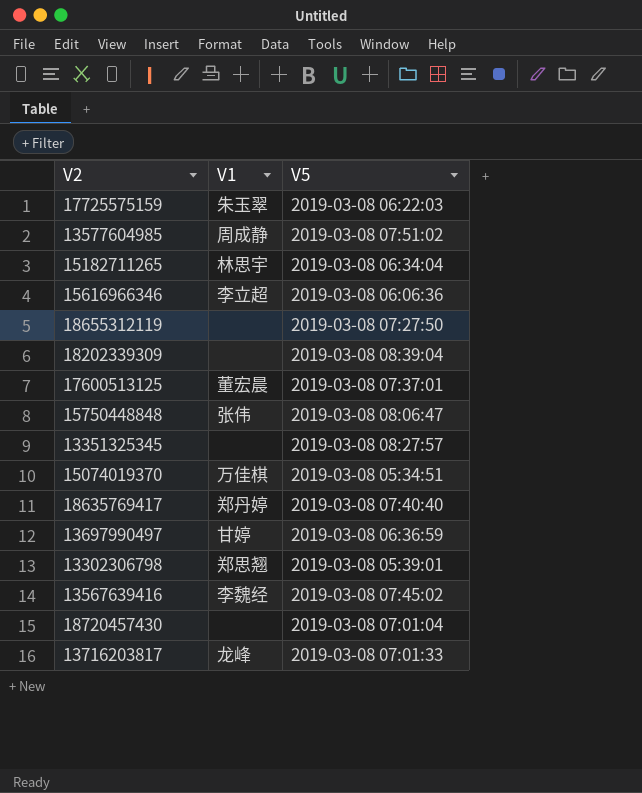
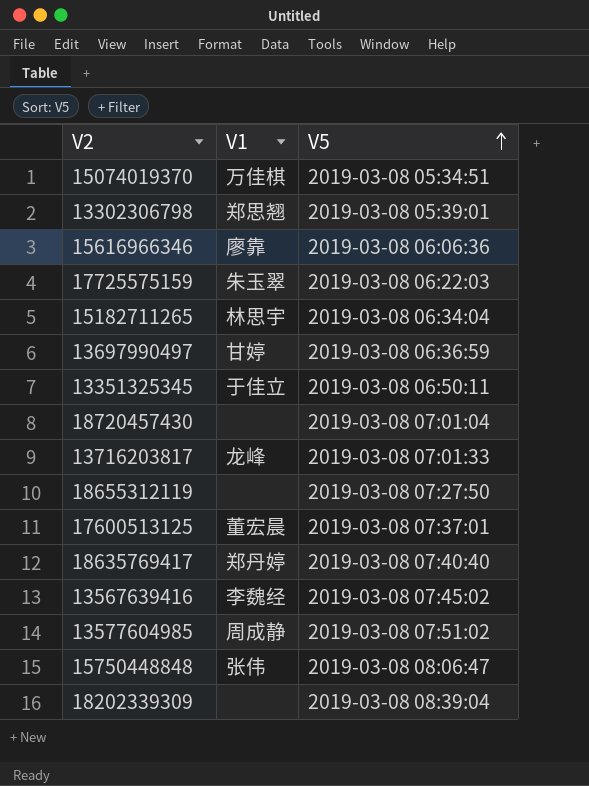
row order: none -> V5 ascending
15616966346 | V1: 李立超 -> 廖靠
13351325345 | V1: none -> 于佳立
13351325345 | V5: 2019-03-08 08:27:57 -> 2019-03-08 06:50:11

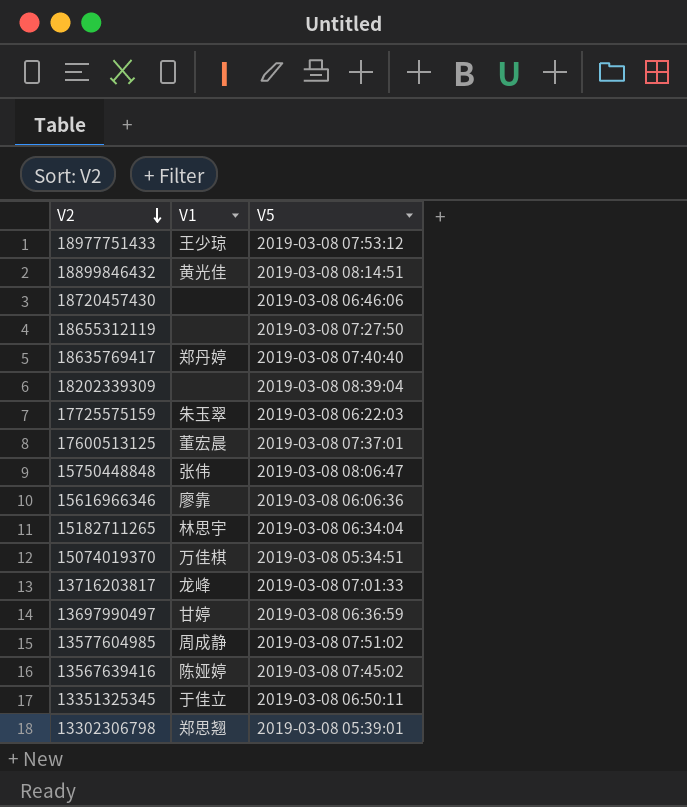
row order: V5 ascending -> V2 descending
row 18977751433: none -> 王少琼 | 2019-03-08 07:53:12
row 18899846432: none -> 黄光佳 | 2019-03-08 08:14:51
18720457430 | V5: 2019-03-08 07:01:04 -> 2019-03-08 06:46:06
13567639416 | V1: 李魏经 -> 陈娅婷

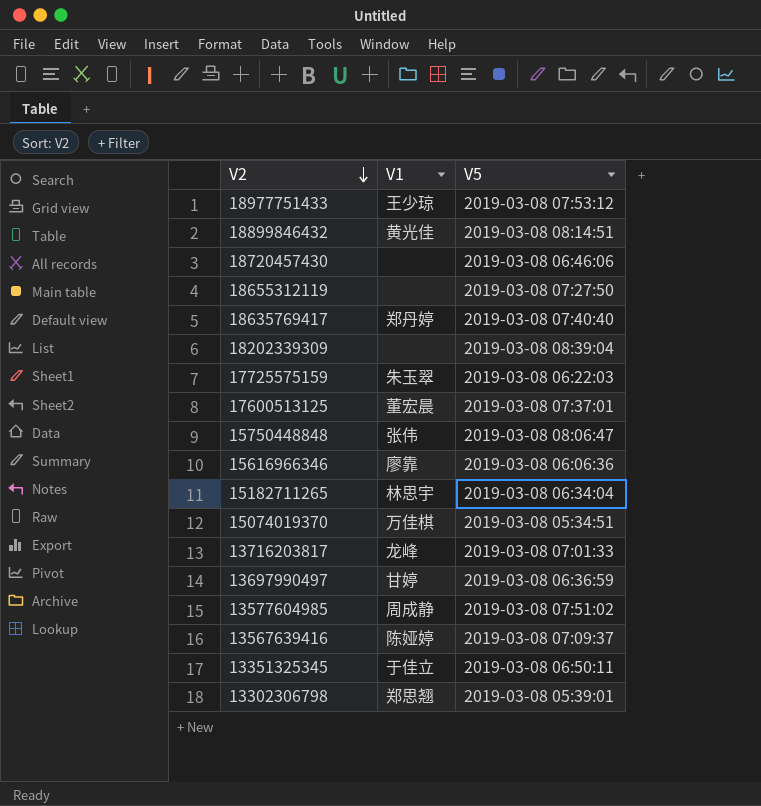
13567639416 | V5: 2019-03-08 07:45:02 -> 2019-03-08 07:09:37

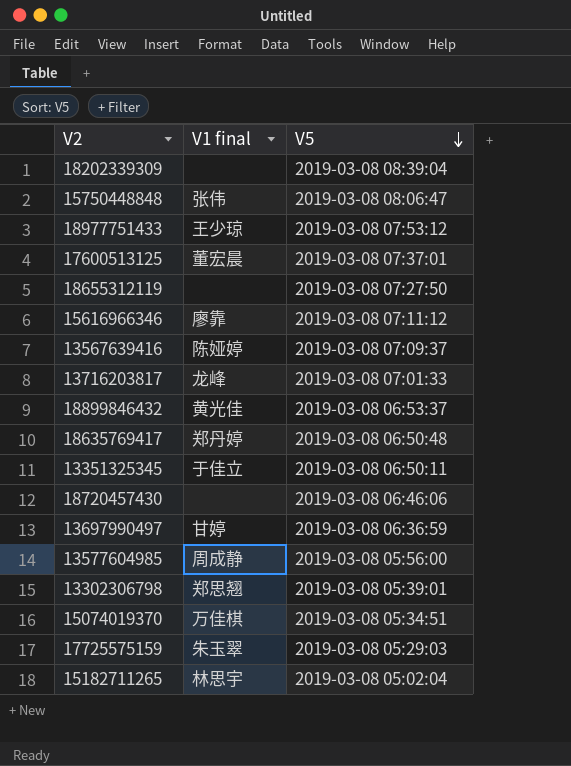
row order: V2 descending -> V5 descending
column name: V1 -> V1 final
15616966346 | V5: 2019-03-08 06:06:36 -> 2019-03-08 07:11:12
18899846432 | V5: 2019-03-08 08:14:51 -> 2019-03-08 06:53:37
18635769417 | V5: 2019-03-08 07:40:40 -> 2019-03-08 06:50:48
13577604985 | V5: 2019-03-08 07:51:02 -> 2019-03-08 05:56:00
17725575159 | V5: 2019-03-08 06:22:03 -> 2019-03-08 05:29:03
15182711265 | V5: 2019-03-08 06:34:04 -> 2019-03-08 05:02:04

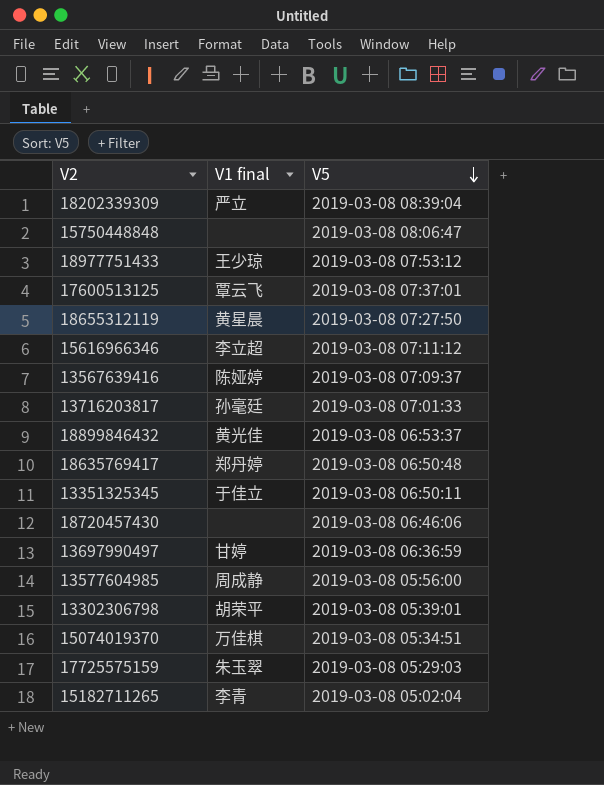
18202339309 | V1 final: none -> 严立
15750448848 | V1 final: 张伟 -> none
17600513125 | V1 final: 董宏晨 -> 覃云飞
18655312119 | V1 final: none -> 黄星晨
15616966346 | V1 final: 廖靠 -> 李立超
13716203817 | V1 final: 龙峰 -> 孙毫廷
13302306798 | V1 final: 郑思翘 -> 胡荣平
15182711265 | V1 final: 林思宇 -> 李青

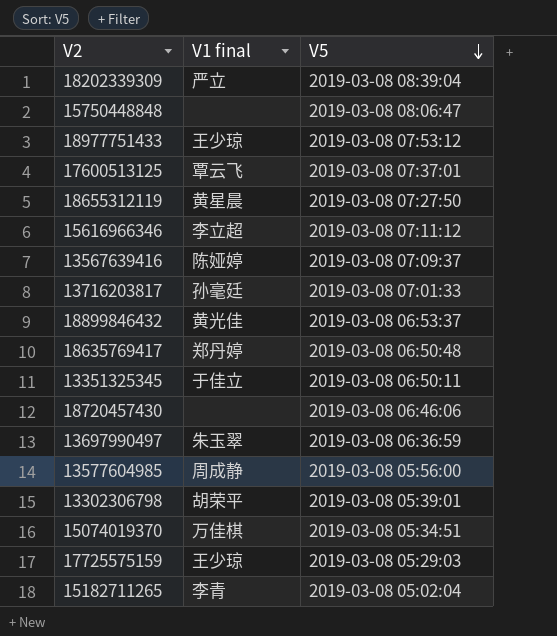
13697990497 | V1 final: 甘婷 -> 朱玉翠
17725575159 | V1 final: 朱玉翠 -> 王少琼

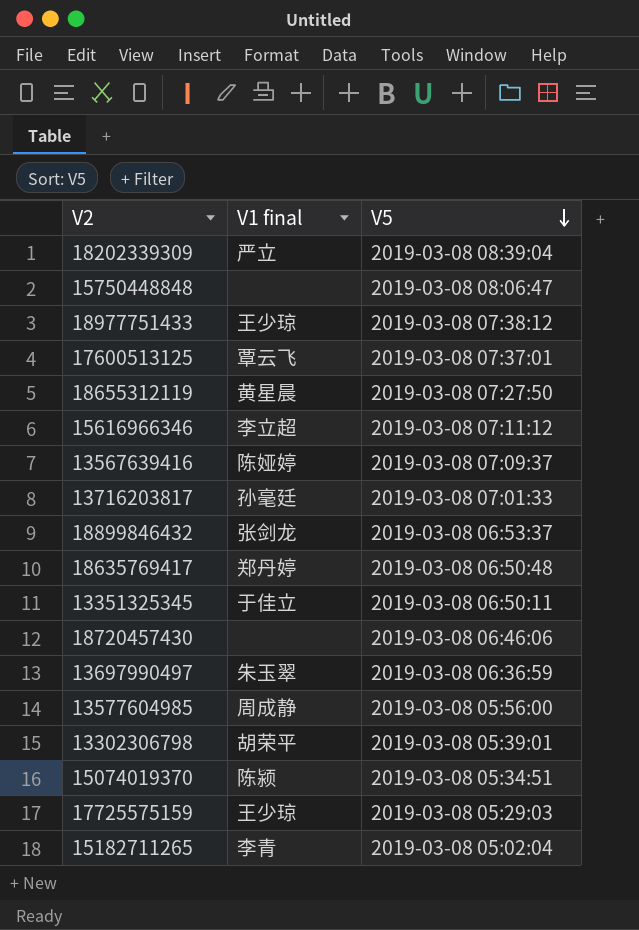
18977751433 | V5: 2019-03-08 07:53:12 -> 2019-03-08 07:38:12
18899846432 | V1 final: 黄光佳 -> 张剑龙
15074019370 | V1 final: 万佳棋 -> 陈颍

